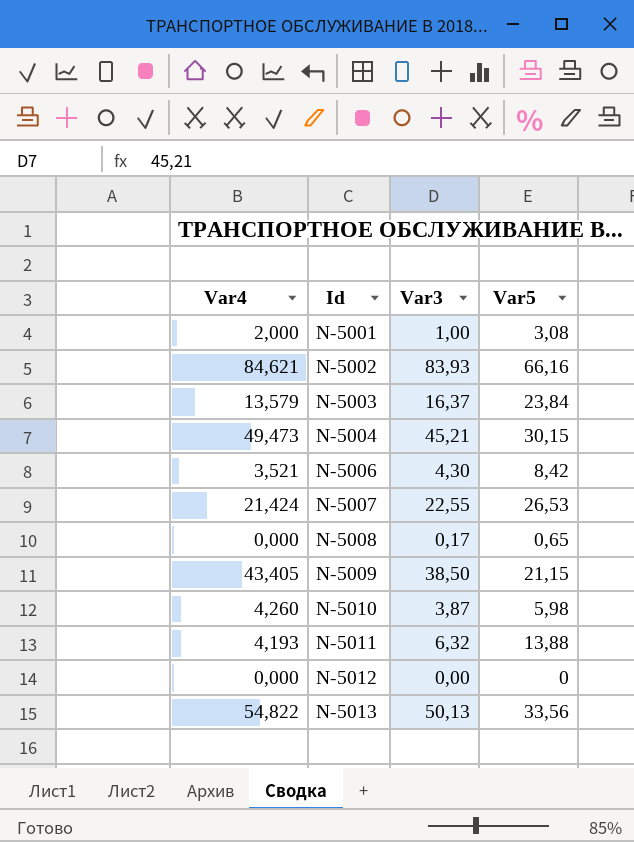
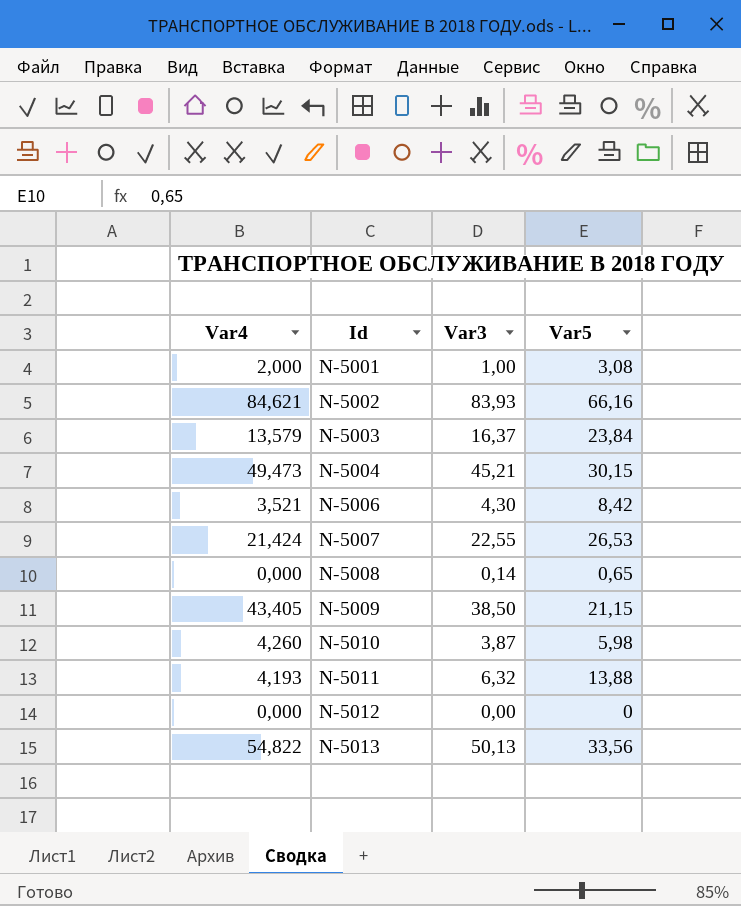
N-5008 | Var3: 0,17 -> 0,14

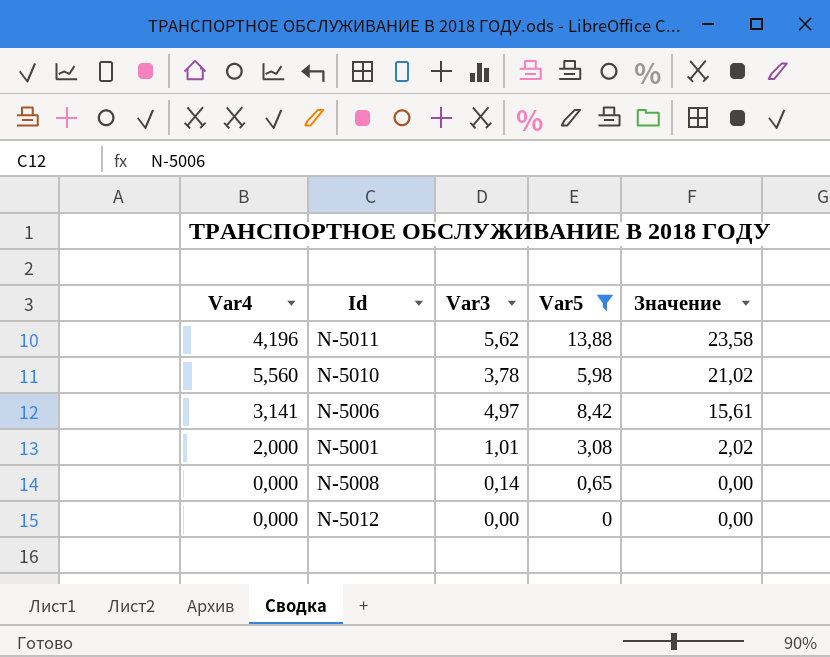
filter: none -> Var5 <= 13,88
row order: Id ascending -> Значение descending
column Значение | formula: none -> [Var4] * [Var3]
N-5011 | Var4: 4,193 -> 4,196
N-5011 | Var3: 6,32 -> 5,62
N-5010 | Var4: 4,260 -> 5,560
N-5010 | Var3: 3,87 -> 3,78
N-5006 | Var4: 3,521 -> 3,141
N-5006 | Var3: 4,30 -> 4,97
N-5001 | Var3: 1,00 -> 1,01

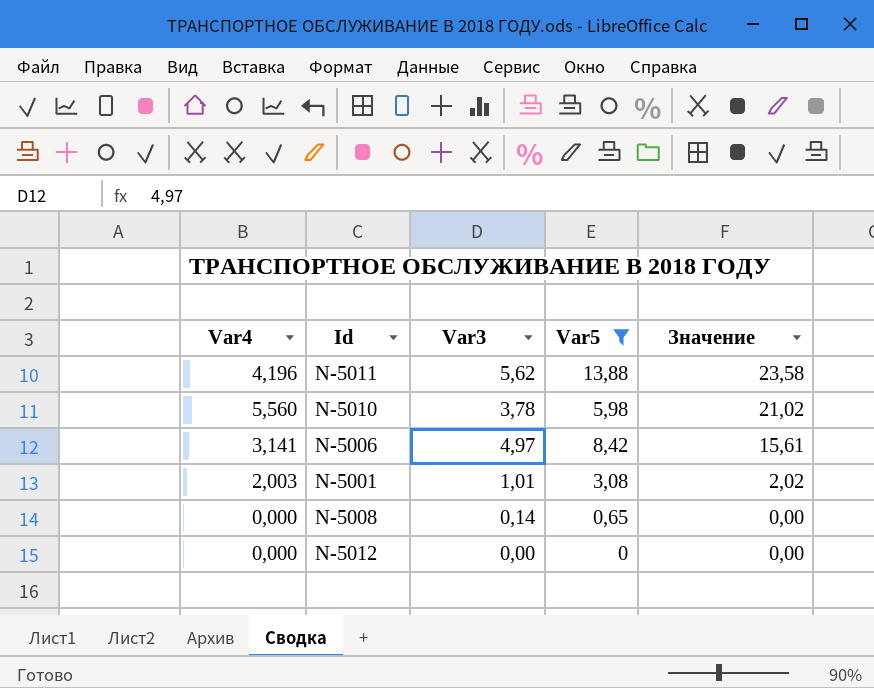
N-5001 | Var4: 2,000 -> 2,003

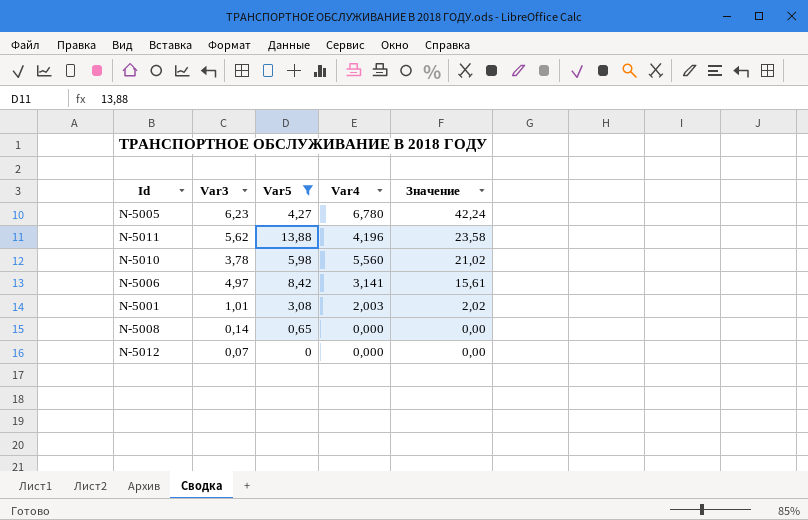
column Var4 | position: 1 -> 4
row N-5005: none -> 6,23 | 4,27 | 6,780 | 42,24
N-5012 | Var3: 0,00 -> 0,07

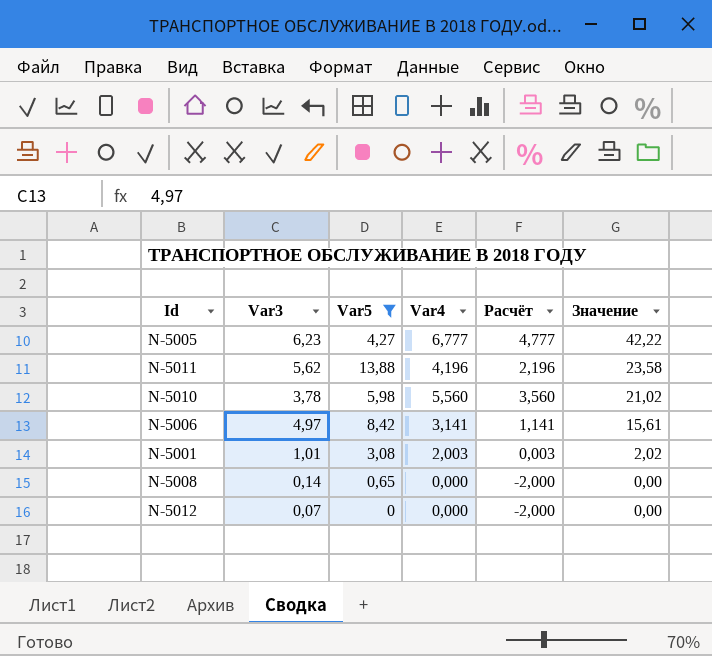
column Расчёт | formula: none -> [Var4] - 2
N-5005 | Var4: 6,780 -> 6,777
N-5005 | Значение: 42,24 -> 42,22

